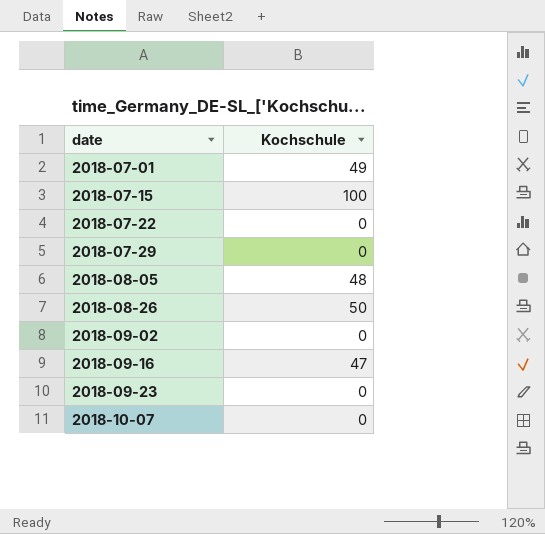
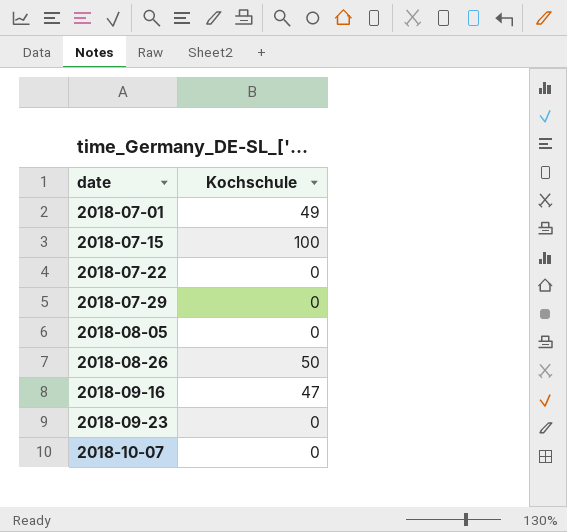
row 2018-09-02: 0 -> none
2018-08-05 | Kochschule: 48 -> 0

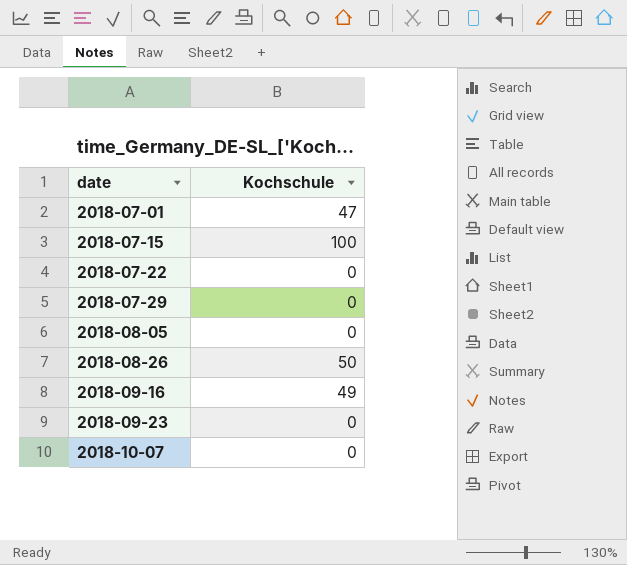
2018-07-01 | Kochschule: 49 -> 47
2018-09-16 | Kochschule: 47 -> 49

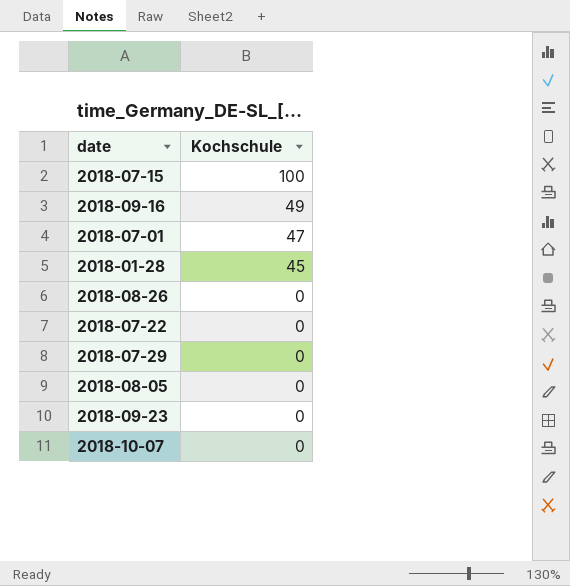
row order: date ascending -> Kochschule descending
row 2018-01-28: none -> 45
2018-08-26 | Kochschule: 50 -> 0

